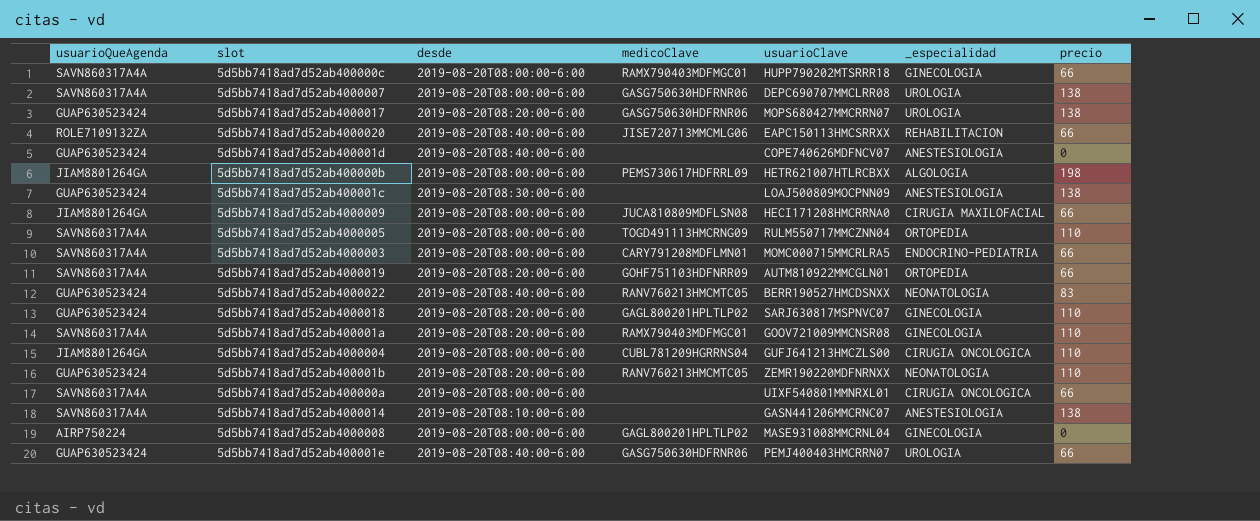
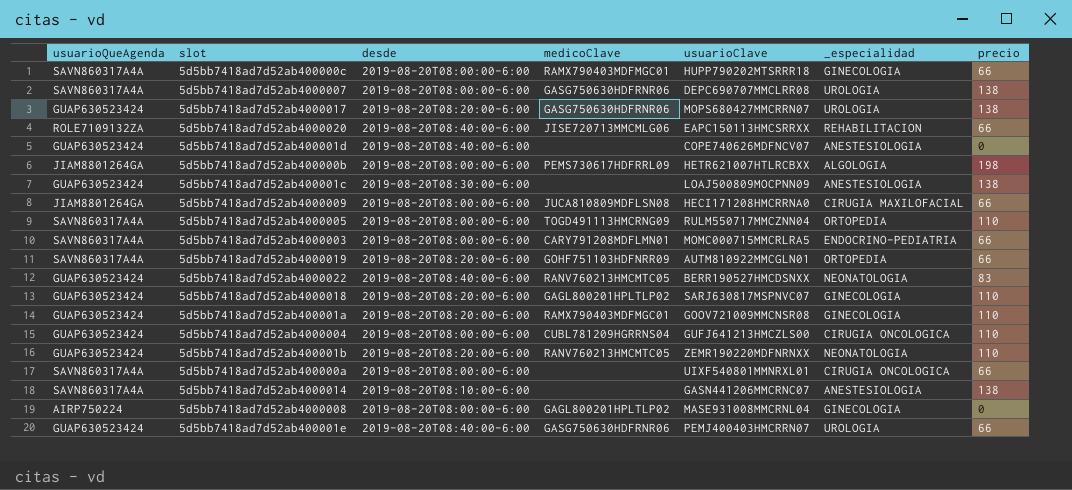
5d5bb7418ad7d52ab400001a | usuarioQueAgenda: SAVN860317A4A -> GUAP630523424
5d5bb7418ad7d52ab4000004 | usuarioQueAgenda: JIAM8801264GA -> GUAP630523424

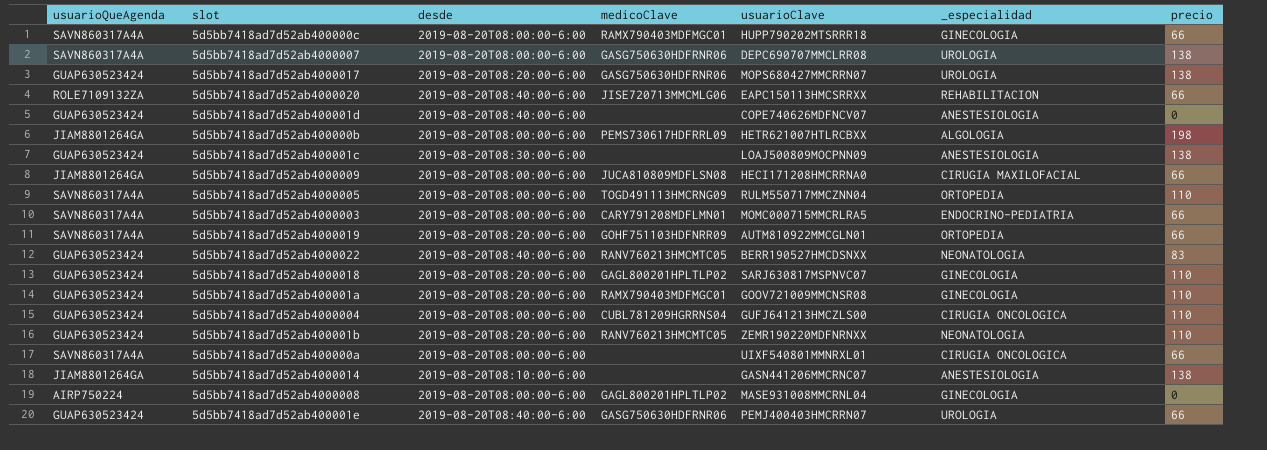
5d5bb7418ad7d52ab4000014 | usuarioQueAgenda: SAVN860317A4A -> JIAM8801264GA

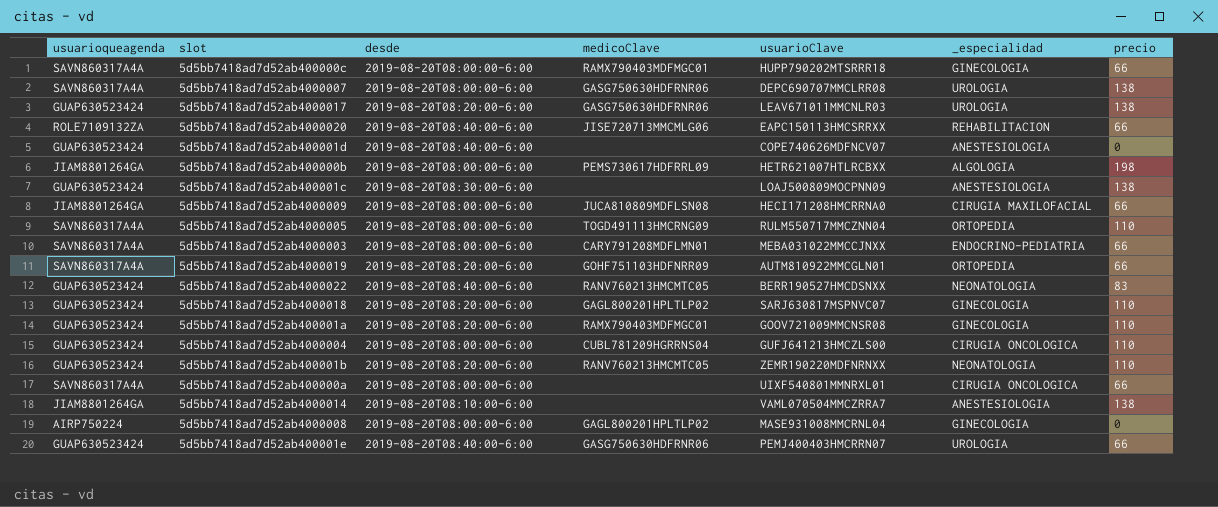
column name: usuarioQueAgenda -> usuarioqueagenda
5d5bb7418ad7d52ab4000017 | usuarioClave: MOPS680427MMCRRN07 -> LEAV671011MMCNLR03
5d5bb7418ad7d52ab4000003 | usuarioClave: MOMC000715MMCRLRA5 -> MEBA031022MMCCJNXX
5d5bb7418ad7d52ab4000014 | usuarioClave: GASN441206MMCRNC07 -> VAML070504MMCZRRA7

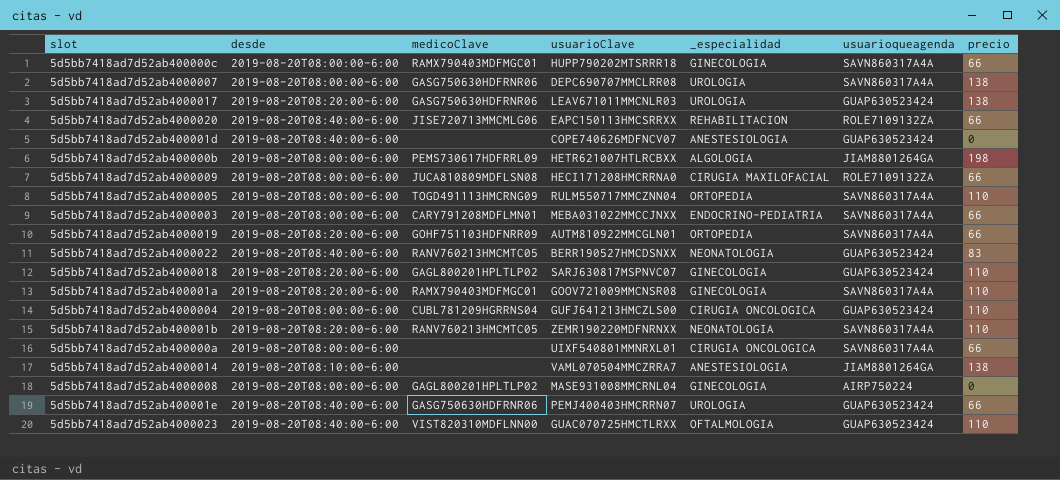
column usuarioqueagenda | position: 1 -> 6
row 5d5bb7418ad7d52ab400001c: GUAP630523424 | 2019-08-20T08:30:00-6:00 | none | LOAJ500809MOCPNN09 | ANESTESIOLOGIA | 138 -> none
5d5bb7418ad7d52ab4000009 | usuarioqueagenda: JIAM8801264GA -> ROLE7109132ZA
5d5bb7418ad7d52ab400001a | usuarioqueagenda: GUAP630523424 -> SAVN860317A4A
5d5bb7418ad7d52ab400001b | usuarioqueagenda: GUAP630523424 -> SAVN860317A4A
row 5d5bb7418ad7d52ab4000023: none -> 2019-08-20T08:40:00-6:00 | VIST820310MDFLNN00 | GUAC070725HMCTLRXX | OFTALMOLOGIA | GUAP630523424 | 110

